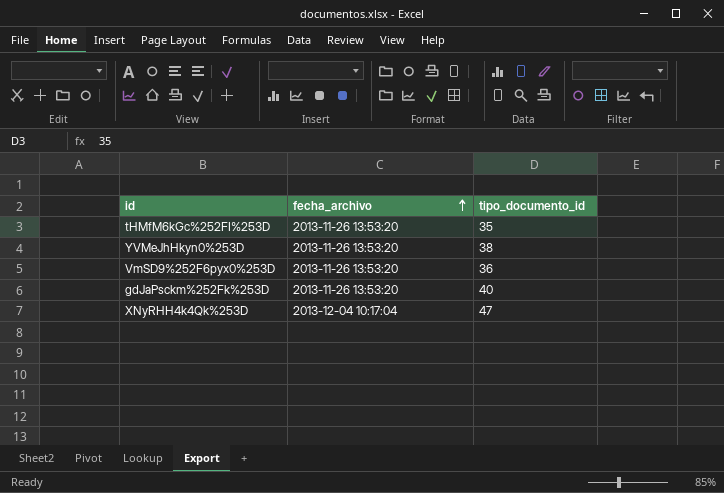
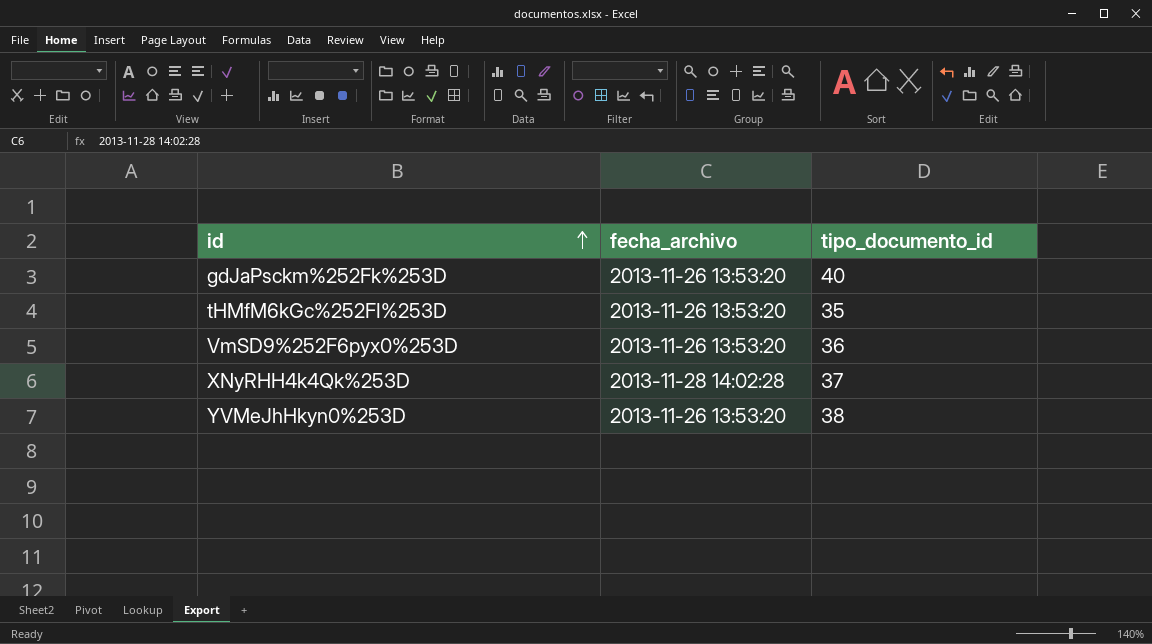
row order: fecha_archivo ascending -> id ascending
XNyRHH4k4Qk%253D | fecha_archivo: 2013-12-04 10:17:04 -> 2013-11-28 14:02:28
XNyRHH4k4Qk%253D | tipo_documento_id: 47 -> 37

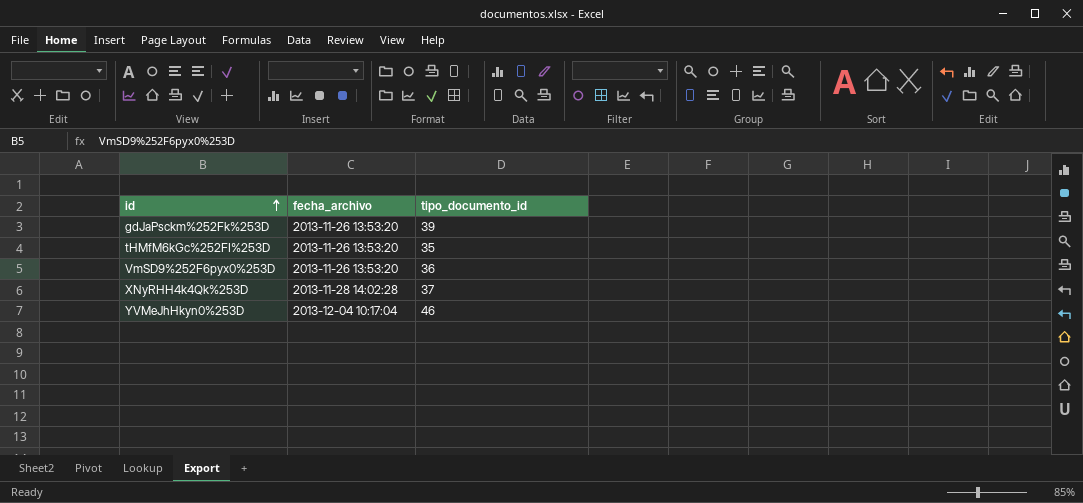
gdJaPsckm%252Fk%253D | tipo_documento_id: 40 -> 39
YVMeJhHkyn0%253D | fecha_archivo: 2013-11-26 13:53:20 -> 2013-12-04 10:17:04
YVMeJhHkyn0%253D | tipo_documento_id: 38 -> 46

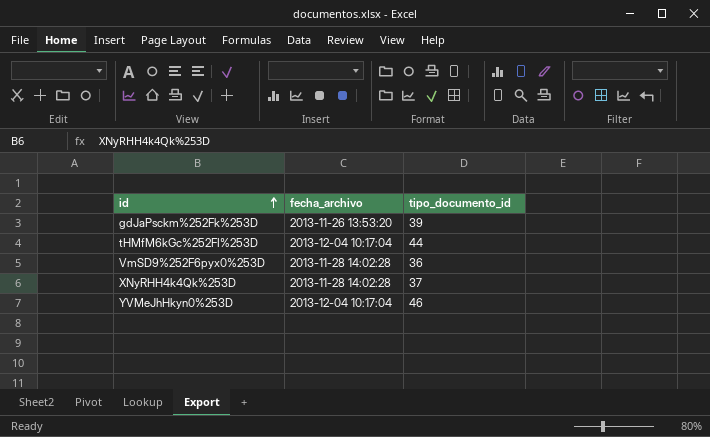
tHMfM6kGc%252FI%253D | fecha_archivo: 2013-11-26 13:53:20 -> 2013-12-04 10:17:04
tHMfM6kGc%252FI%253D | tipo_documento_id: 35 -> 44
VmSD9%252F6pyx0%253D | fecha_archivo: 2013-11-26 13:53:20 -> 2013-11-28 14:02:28

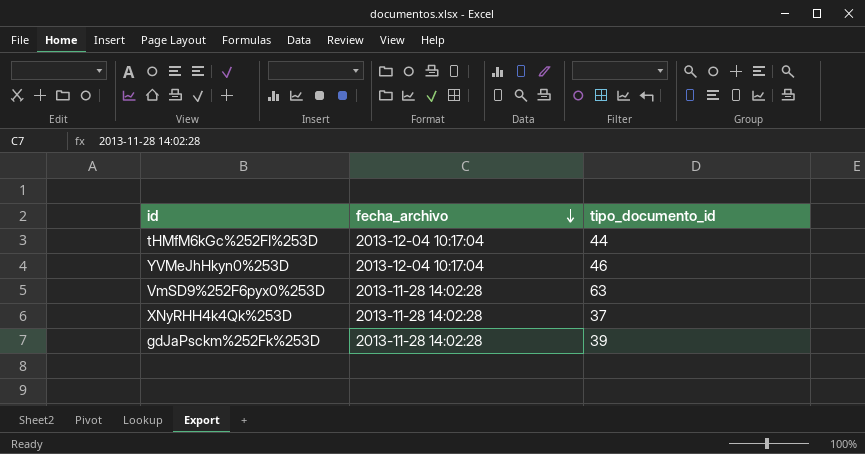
row order: id ascending -> fecha_archivo descending
VmSD9%252F6pyx0%253D | tipo_documento_id: 36 -> 63
gdJaPsckm%252Fk%253D | fecha_archivo: 2013-11-26 13:53:20 -> 2013-11-28 14:02:28

